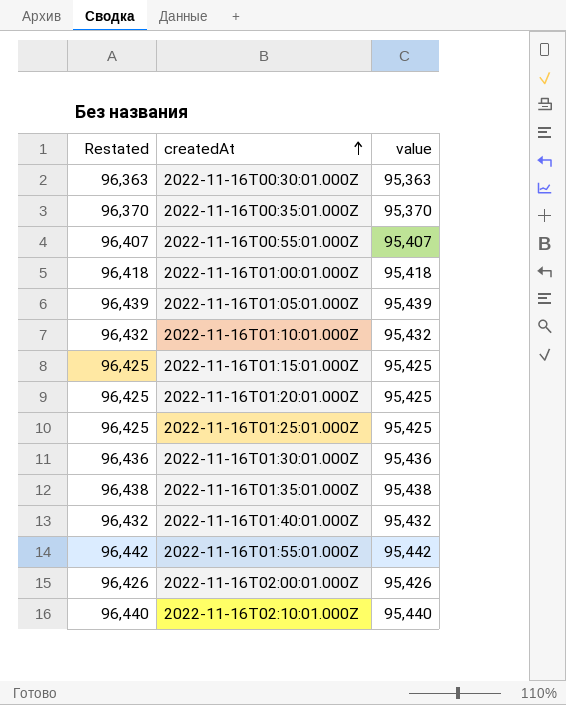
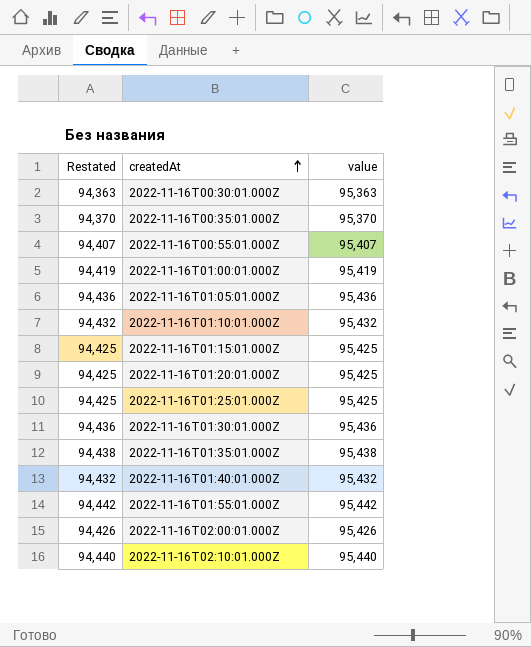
column Restated | formula: [value] + 1000 -> [value] - 1000
2022-11-16T01:00:01.000Z | value: 95,418 -> 95,419
2022-11-16T01:05:01.000Z | value: 95,439 -> 95,436

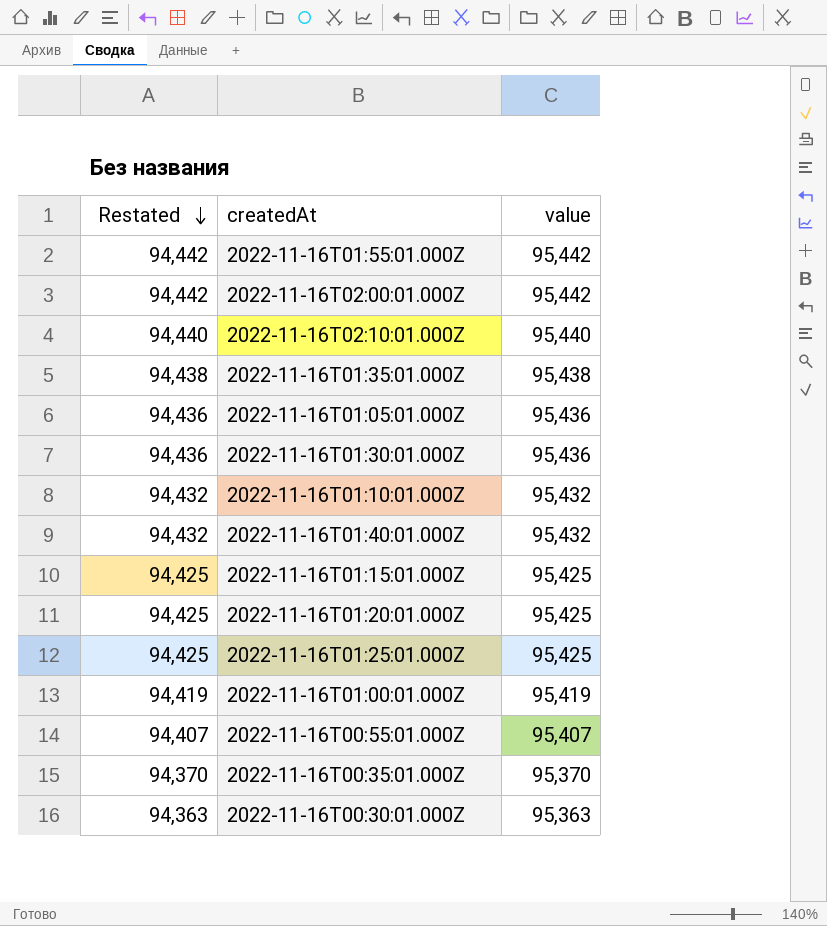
row order: createdAt ascending -> Restated descending
2022-11-16T02:00:01.000Z | Restated: 94,426 -> 94,442
2022-11-16T02:00:01.000Z | value: 95,426 -> 95,442

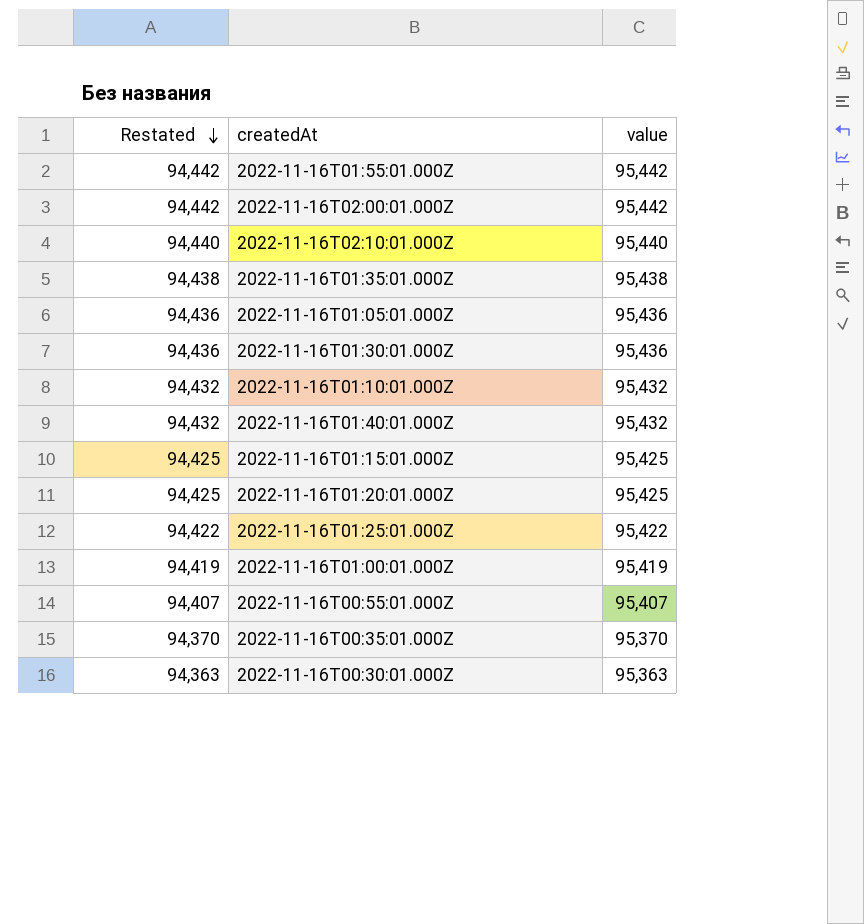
2022-11-16T01:25:01.000Z | Restated: 94,425 -> 94,422
2022-11-16T01:25:01.000Z | value: 95,425 -> 95,422

